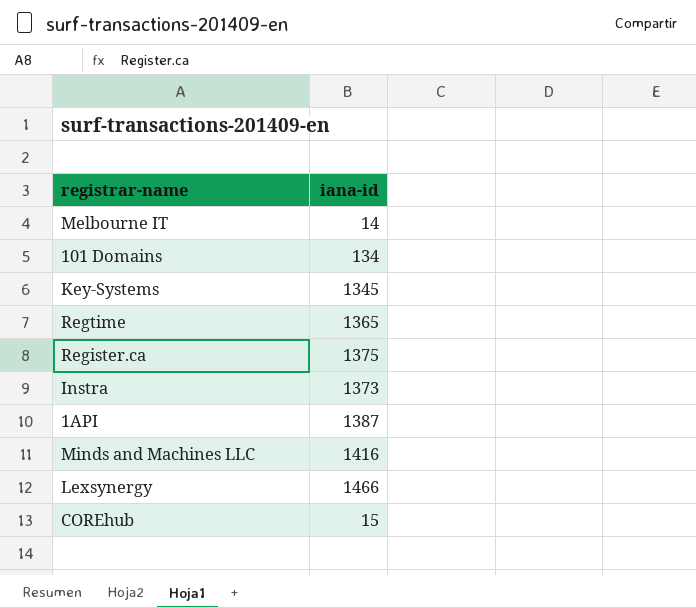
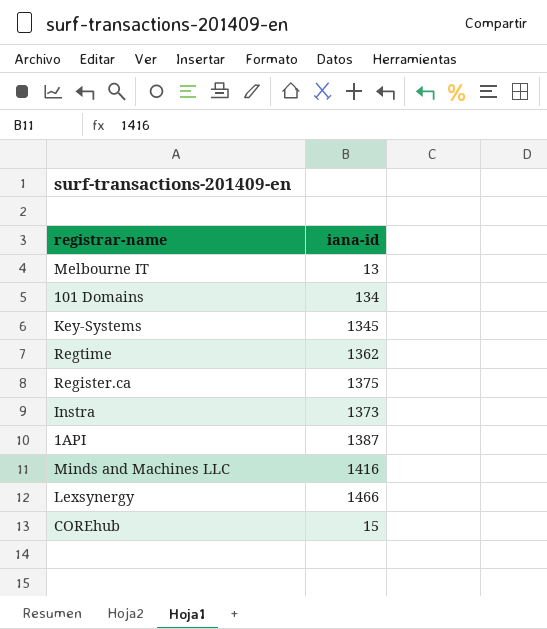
Melbourne IT | iana-id: 14 -> 13
Regtime | iana-id: 1365 -> 1362

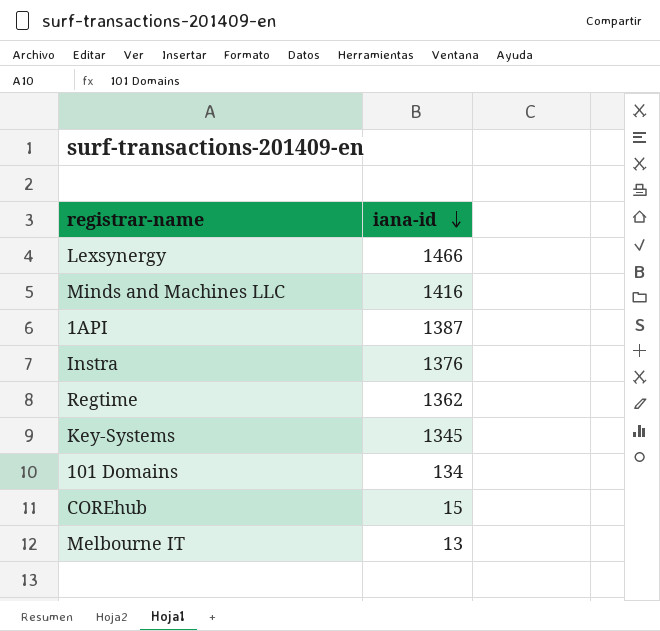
row order: none -> iana-id descending
row Register.ca: 1375 -> none
Instra | iana-id: 1373 -> 1376

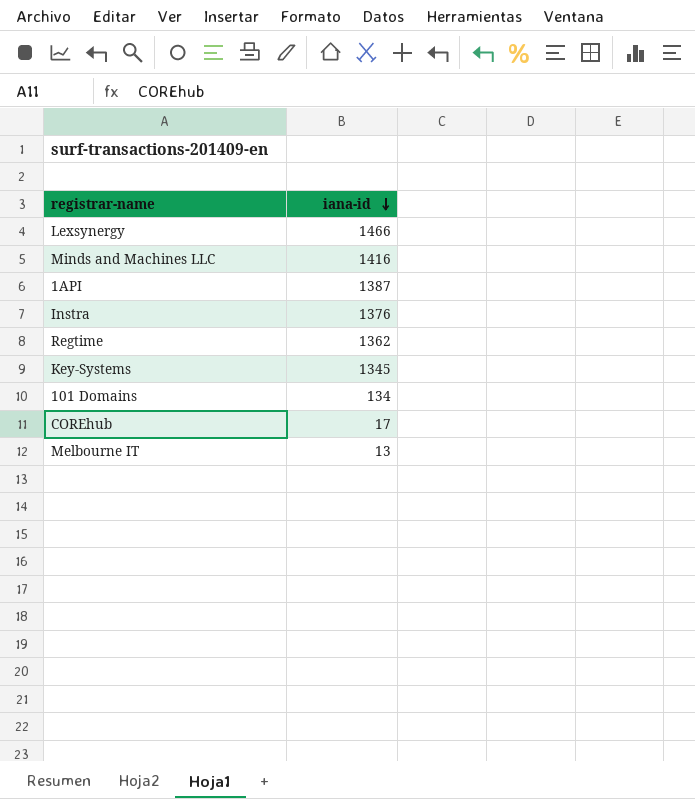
COREhub | iana-id: 15 -> 17

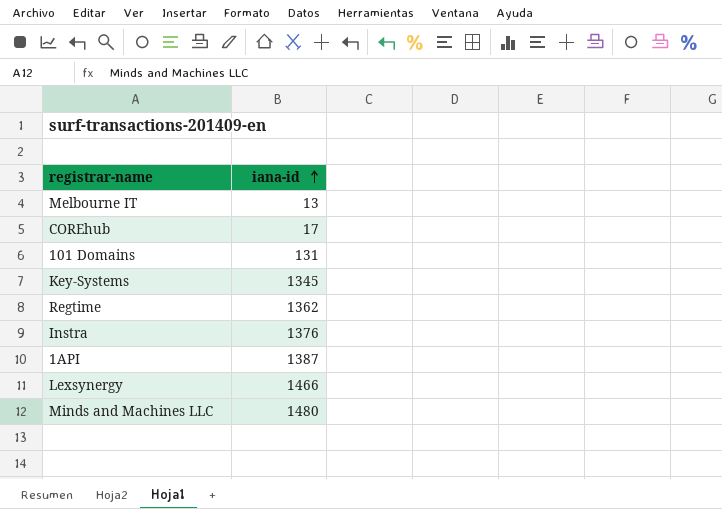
row order: iana-id descending -> iana-id ascending
101 Domains | iana-id: 134 -> 131
Minds and Machines LLC | iana-id: 1416 -> 1480

